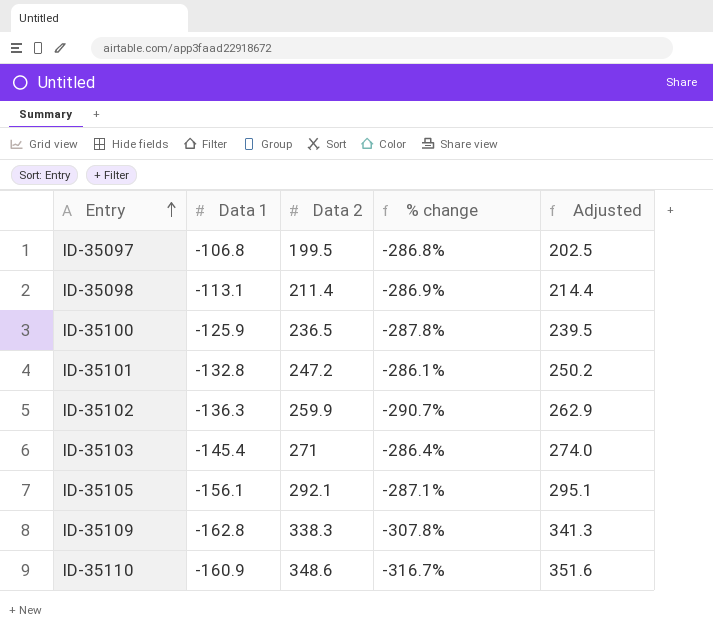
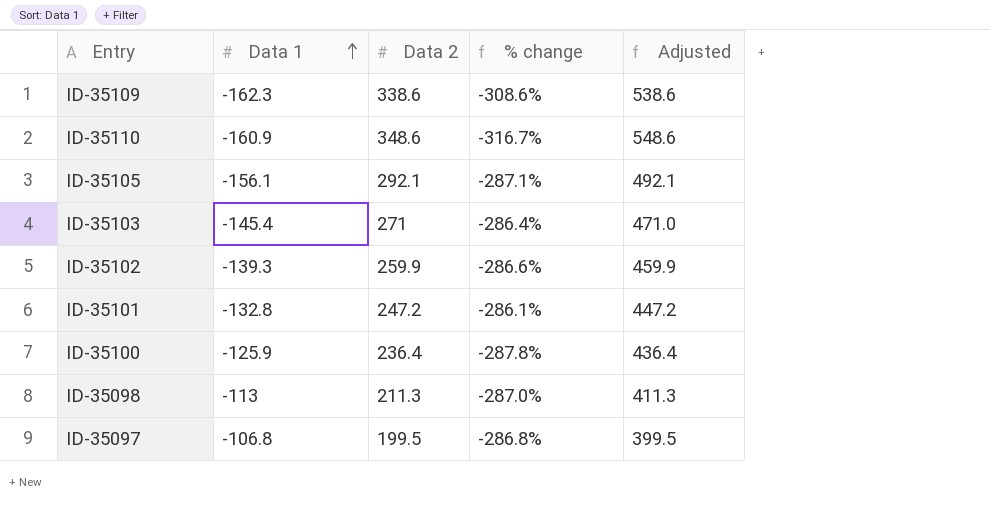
row order: Entry ascending -> Data 1 ascending
column Adjusted | formula: [Data 2] + 3 -> [Data 2] + 200
ID-35109 | Data 1: -162.8 -> -162.3
ID-35109 | Data 2: 338.3 -> 338.6
ID-35109 | % change: -307.8% -> -308.6%
ID-35102 | Data 1: -136.3 -> -139.3
ID-35102 | % change: -290.7% -> -286.6%
ID-35100 | Data 2: 236.5 -> 236.4
ID-35098 | Data 1: -113.1 -> -113
ID-35098 | Data 2: 211.4 -> 211.3
ID-35098 | % change: -286.9% -> -287.0%

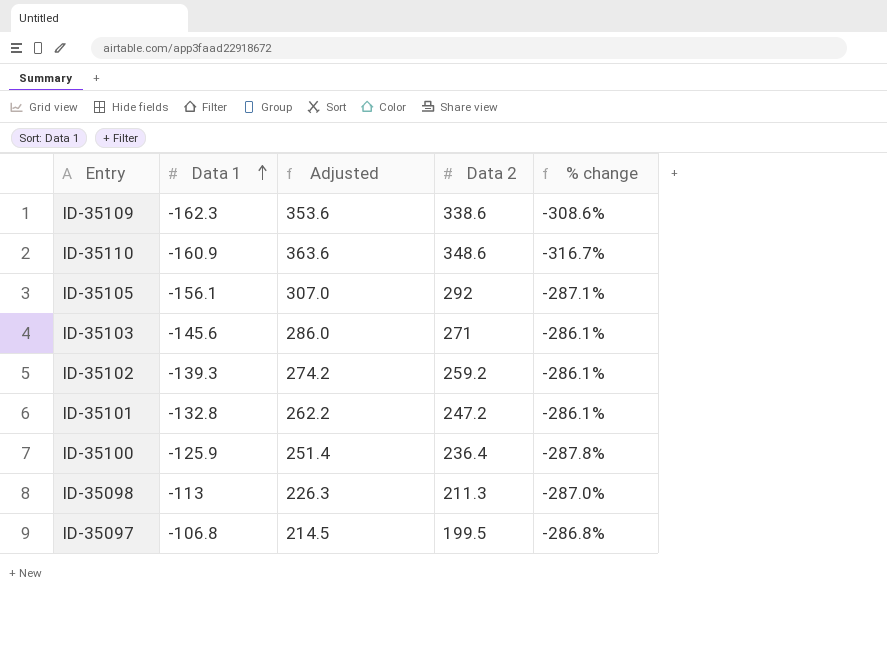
column Adjusted | formula: [Data 2] + 200 -> [Data 2] + 15
column Adjusted | position: 5 -> 3
ID-35105 | Data 2: 292.1 -> 292
ID-35103 | Data 1: -145.4 -> -145.6
ID-35103 | % change: -286.4% -> -286.1%
ID-35102 | Data 2: 259.9 -> 259.2
ID-35102 | % change: -286.6% -> -286.1%

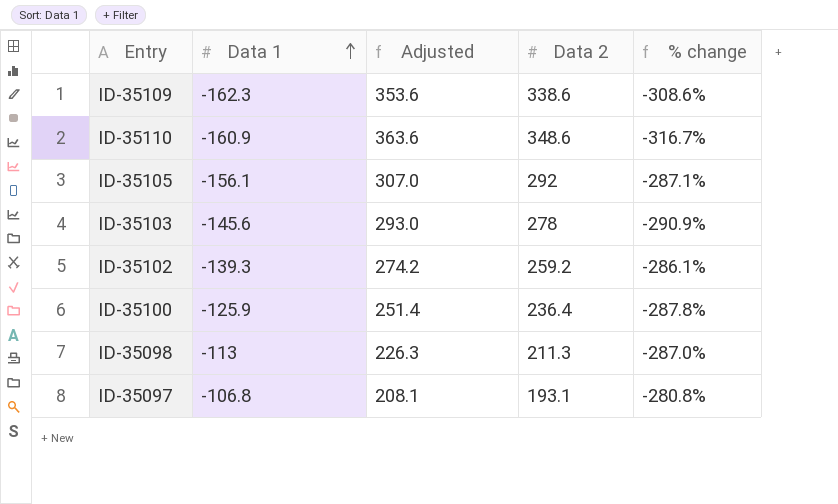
row ID-35101: -132.8 | 262.2 | 247.2 | -286.1% -> none
ID-35103 | Adjusted: 286.0 -> 293.0
ID-35103 | Data 2: 271 -> 278
ID-35103 | % change: -286.1% -> -290.9%
ID-35097 | Adjusted: 214.5 -> 208.1
ID-35097 | Data 2: 199.5 -> 193.1
ID-35097 | % change: -286.8% -> -280.8%

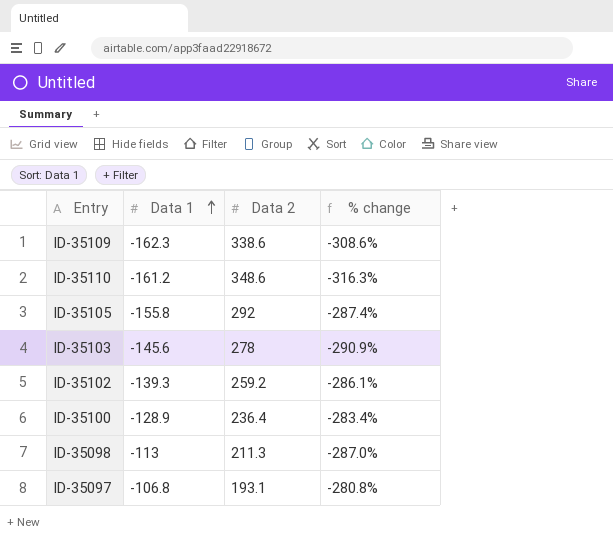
column Adjusted | formula: [Data 2] + 15 -> none
ID-35110 | Data 1: -160.9 -> -161.2
ID-35110 | % change: -316.7% -> -316.3%
ID-35105 | Data 1: -156.1 -> -155.8
ID-35105 | % change: -287.1% -> -287.4%
ID-35100 | Data 1: -125.9 -> -128.9
ID-35100 | % change: -287.8% -> -283.4%

